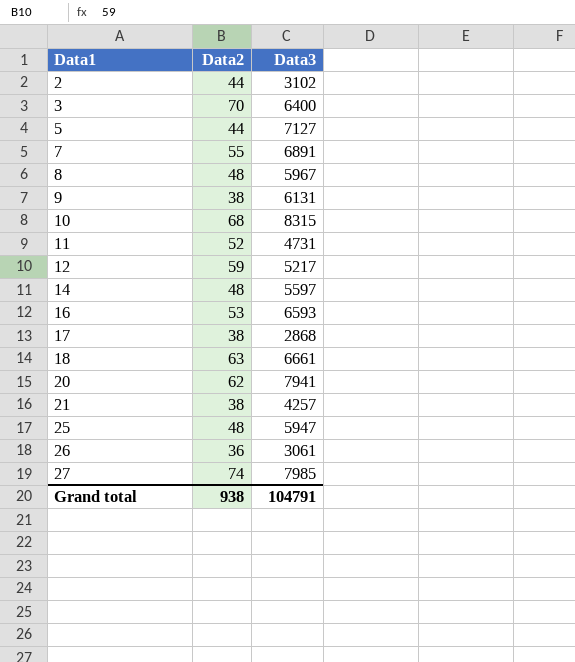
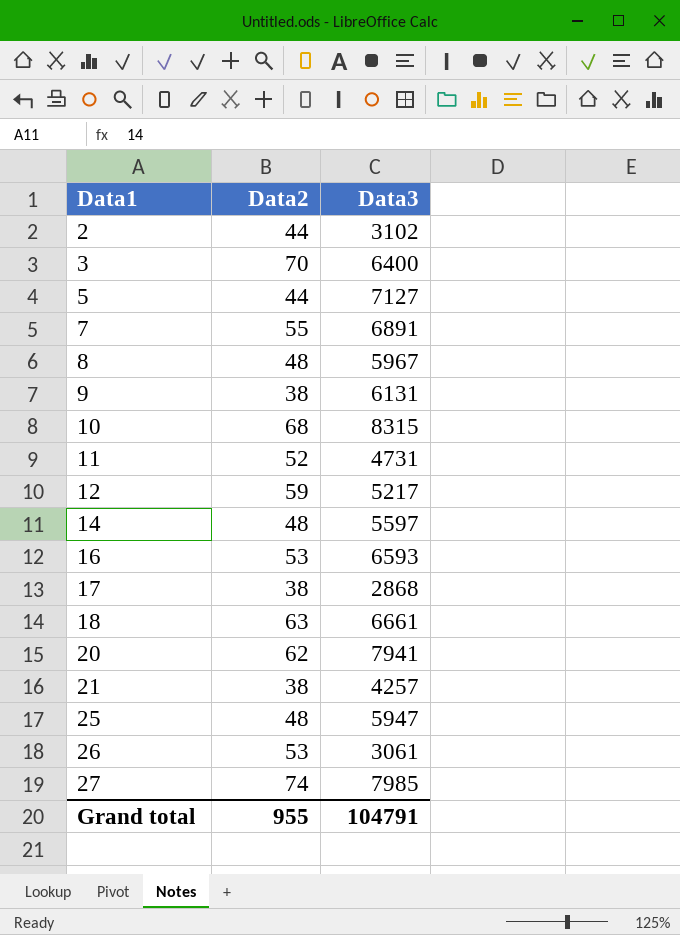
26 | Data2: 36 -> 53
Grand total | Data2: 938 -> 955

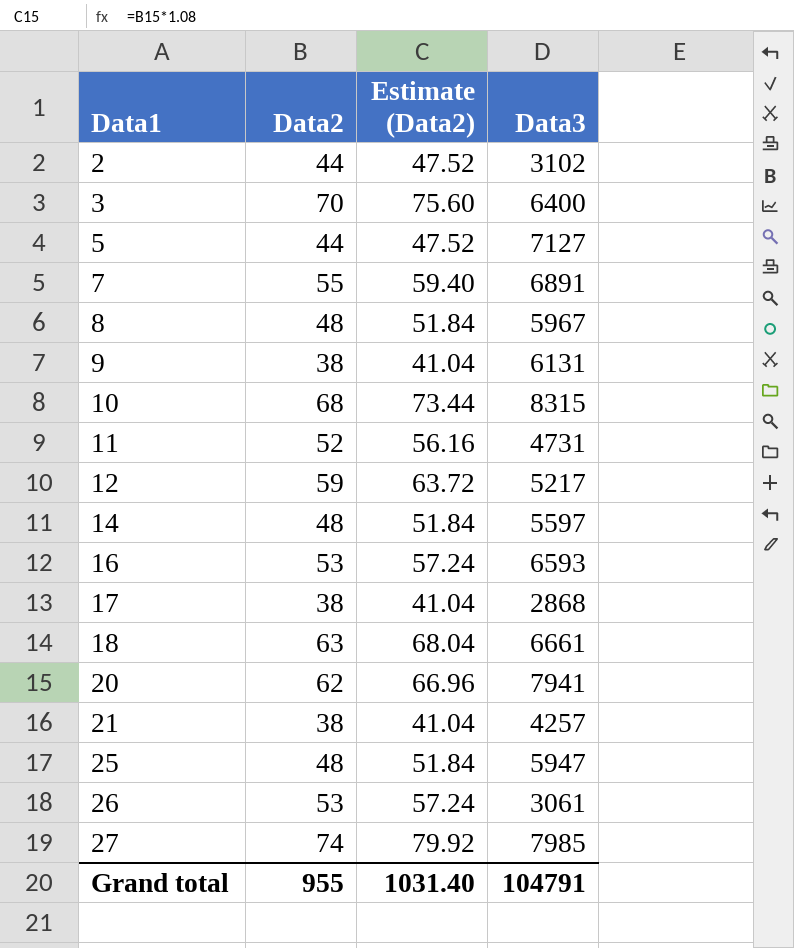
column Estimate (Data2) | formula: none -> [Data2] * 1.08

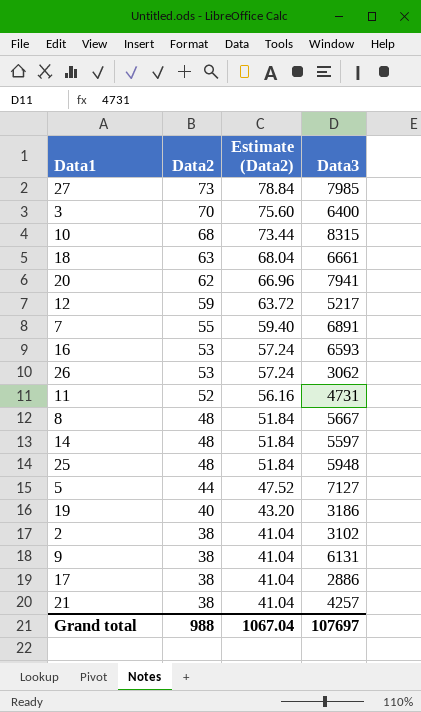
row order: Data1 ascending -> Data2 descending
27 | Data2: 74 -> 73
27 | Estimate (Data2): 79.92 -> 78.84
26 | Data3: 3061 -> 3062
8 | Data3: 5967 -> 5667
25 | Data3: 5947 -> 5948
row 19: none -> 40 | 43.20 | 3186
2 | Data2: 44 -> 38
2 | Estimate (Data2): 47.52 -> 41.04
17 | Data3: 2868 -> 2886
Grand total | Data2: 955 -> 988
Grand total | Estimate (Data2): 1031.40 -> 1067.04
Grand total | Data3: 104791 -> 107697

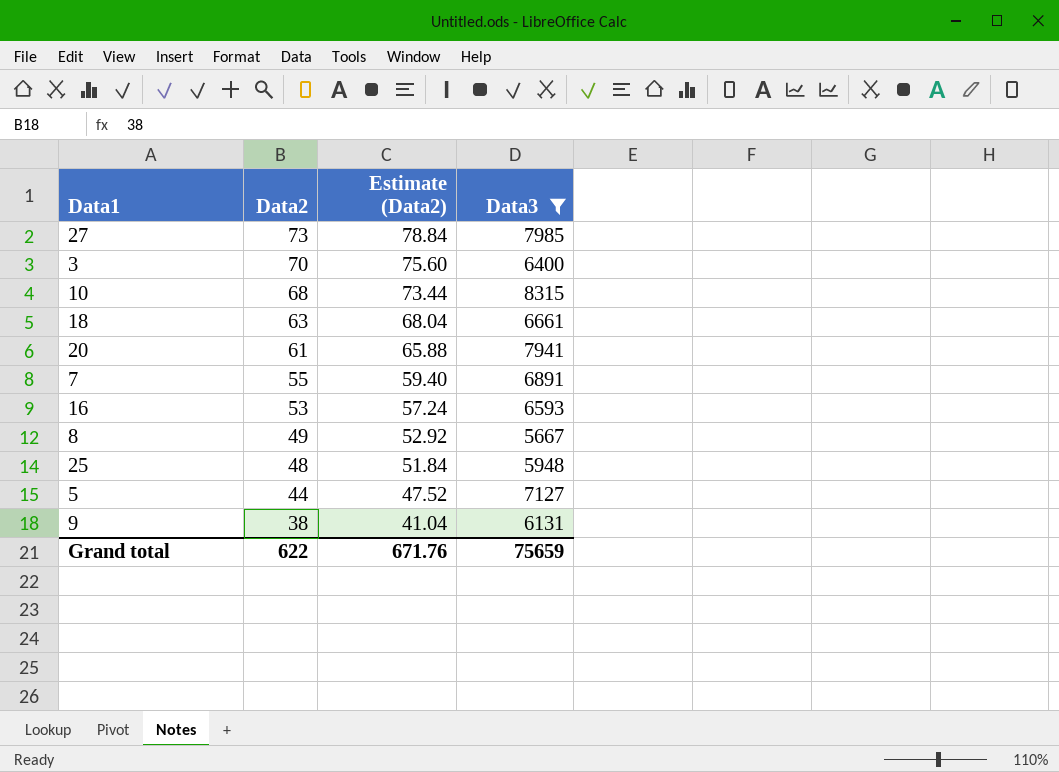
filter: none -> Data3 >= 5667
20 | Data2: 62 -> 61
20 | Estimate (Data2): 66.96 -> 65.88
8 | Data2: 48 -> 49
8 | Estimate (Data2): 51.84 -> 52.92
Grand total | Data2: 988 -> 622
Grand total | Estimate (Data2): 1067.04 -> 671.76
Grand total | Data3: 107697 -> 75659

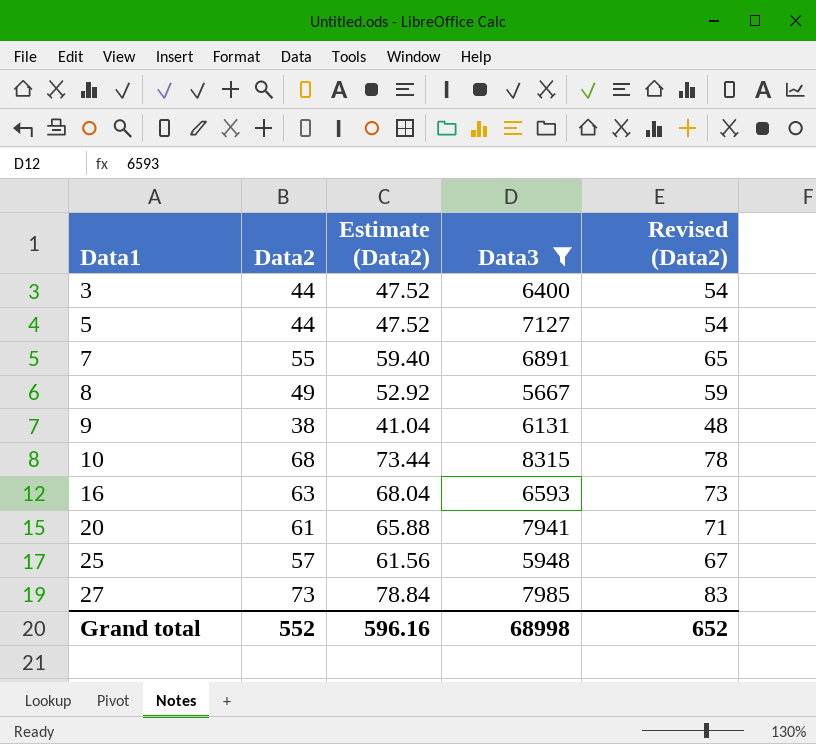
row order: Data2 descending -> Data1 ascending
column Revised (Data2) | formula: none -> [Data2] + 10
row 18: 63 | 68.04 | 6661 -> none
3 | Data2: 70 -> 44
3 | Estimate (Data2): 75.60 -> 47.52
16 | Data2: 53 -> 63
16 | Estimate (Data2): 57.24 -> 68.04
25 | Data2: 48 -> 57
25 | Estimate (Data2): 51.84 -> 61.56
Grand total | Data2: 622 -> 552
Grand total | Estimate (Data2): 671.76 -> 596.16
Grand total | Data3: 75659 -> 68998

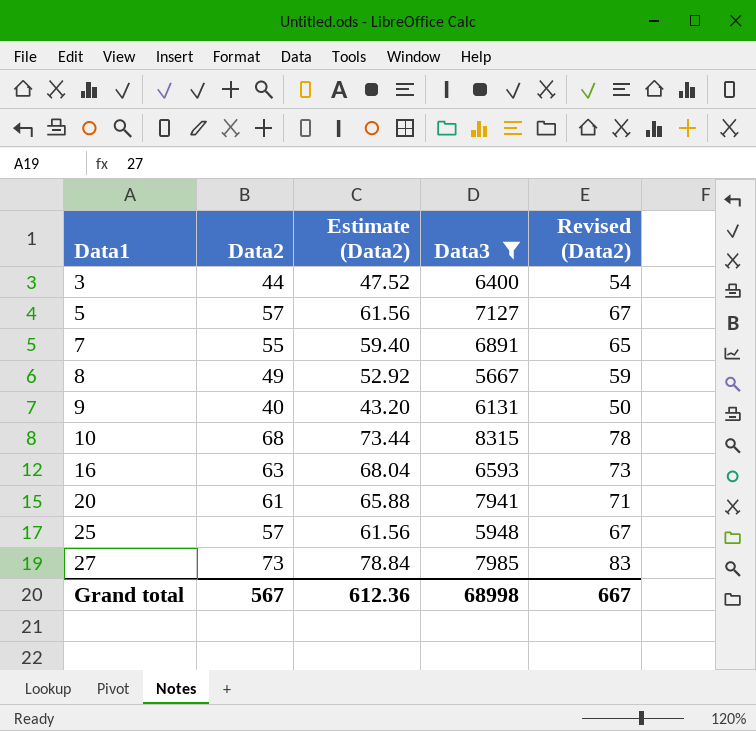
5 | Data2: 44 -> 57
5 | Estimate (Data2): 47.52 -> 61.56
5 | Revised (Data2): 54 -> 67
9 | Data2: 38 -> 40
9 | Estimate (Data2): 41.04 -> 43.20
9 | Revised (Data2): 48 -> 50
Grand total | Data2: 552 -> 567
Grand total | Estimate (Data2): 596.16 -> 612.36
Grand total | Revised (Data2): 652 -> 667

